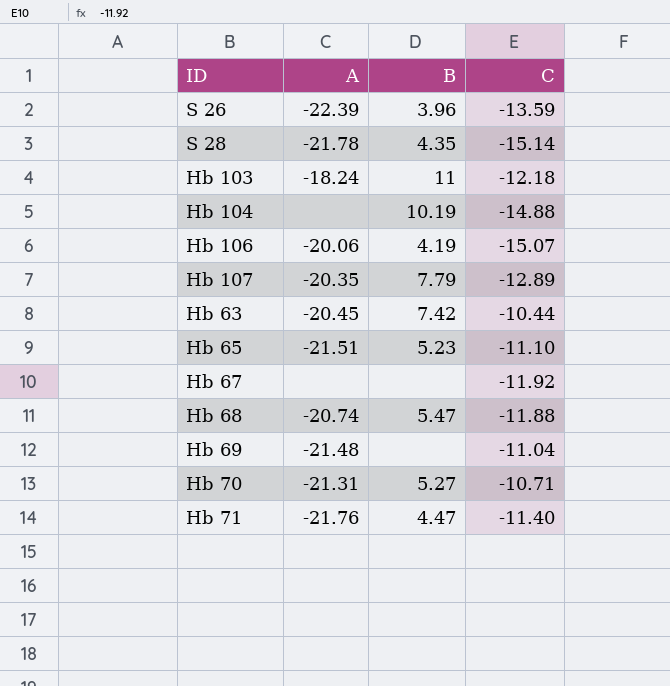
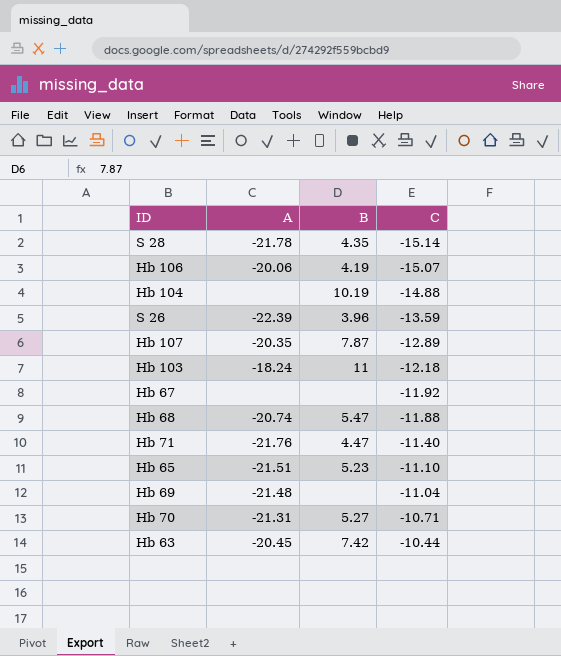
row order: none -> C ascending
Hb 107 | B: 7.79 -> 7.87

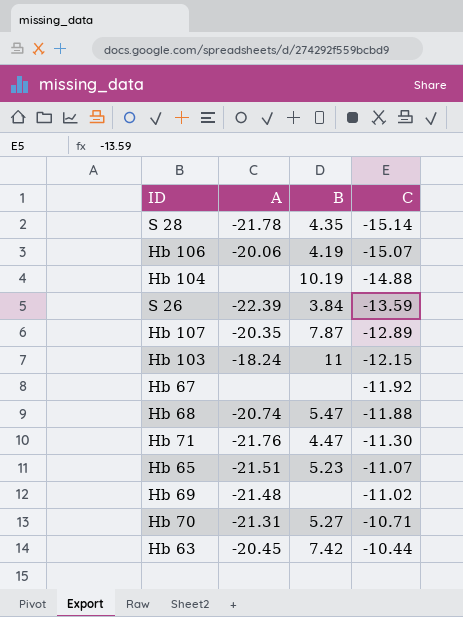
S 26 | B: 3.96 -> 3.84
Hb 103 | C: -12.18 -> -12.15
Hb 71 | C: -11.40 -> -11.30
Hb 65 | C: -11.10 -> -11.07
Hb 69 | C: -11.04 -> -11.02

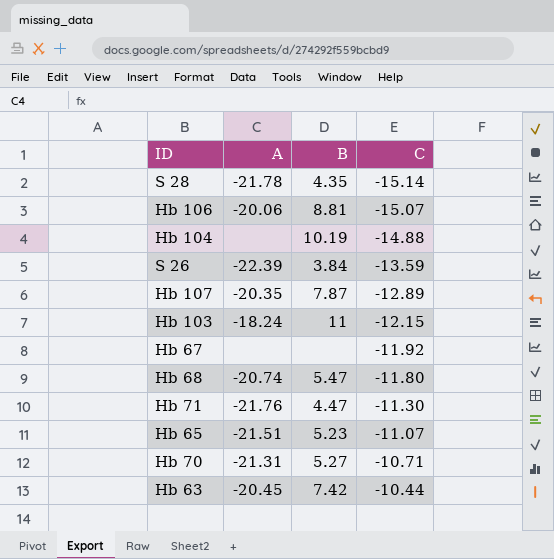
row Hb 69: -21.48 | none | -11.02 -> none
Hb 106 | B: 4.19 -> 8.81
Hb 68 | C: -11.88 -> -11.80

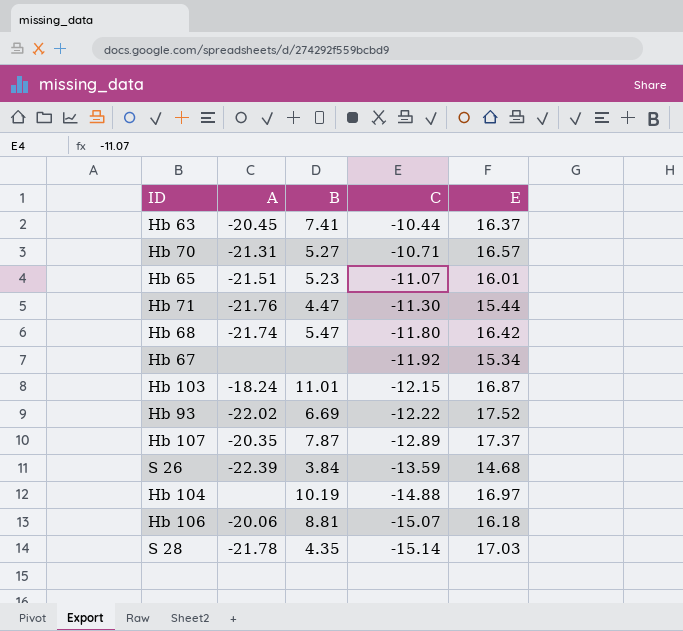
row order: C ascending -> C descending
column E | position: none -> 5
Hb 63 | B: 7.42 -> 7.41
Hb 68 | A: -20.74 -> -21.74
Hb 103 | B: 11 -> 11.01
row Hb 93: none -> -22.02 | 6.69 | -12.22 | 17.52

